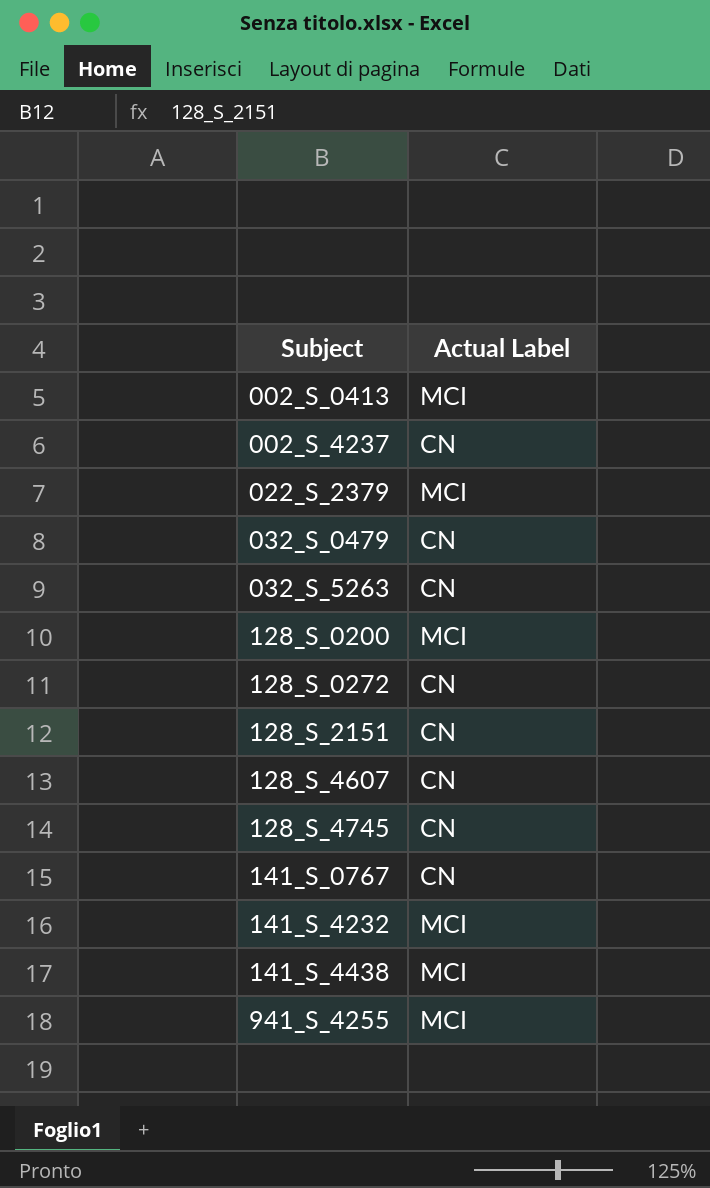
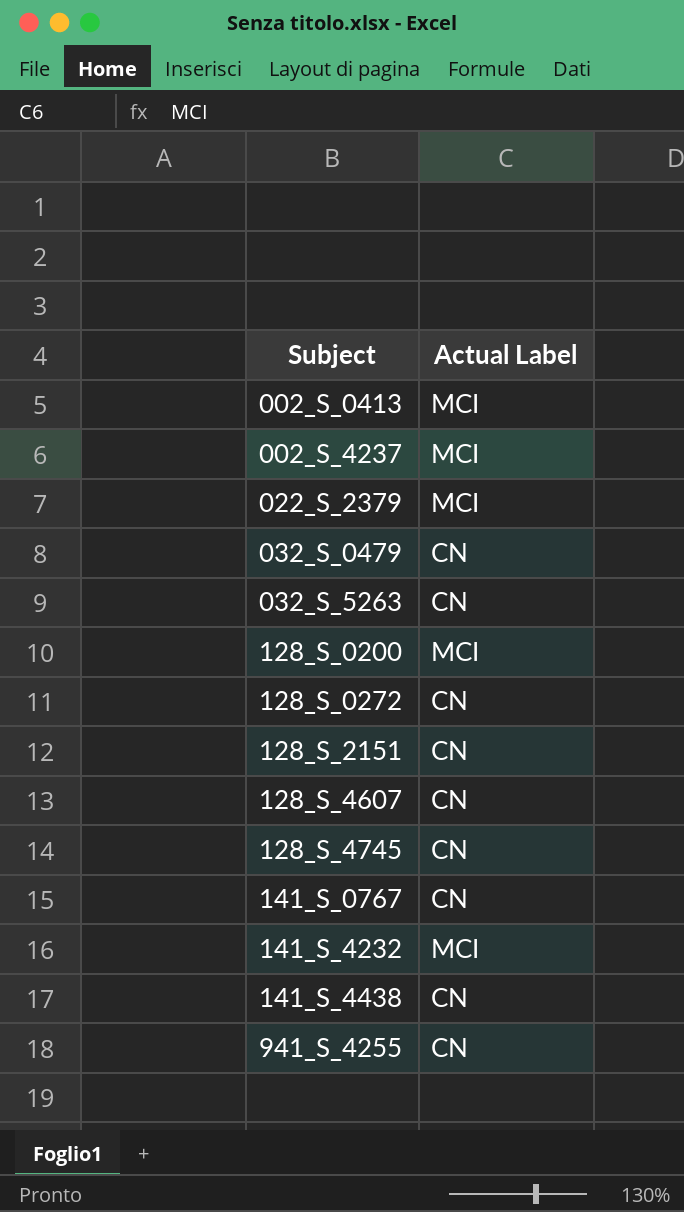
002_S_4237 | Actual Label: CN -> MCI
141_S_4438 | Actual Label: MCI -> CN
941_S_4255 | Actual Label: MCI -> CN

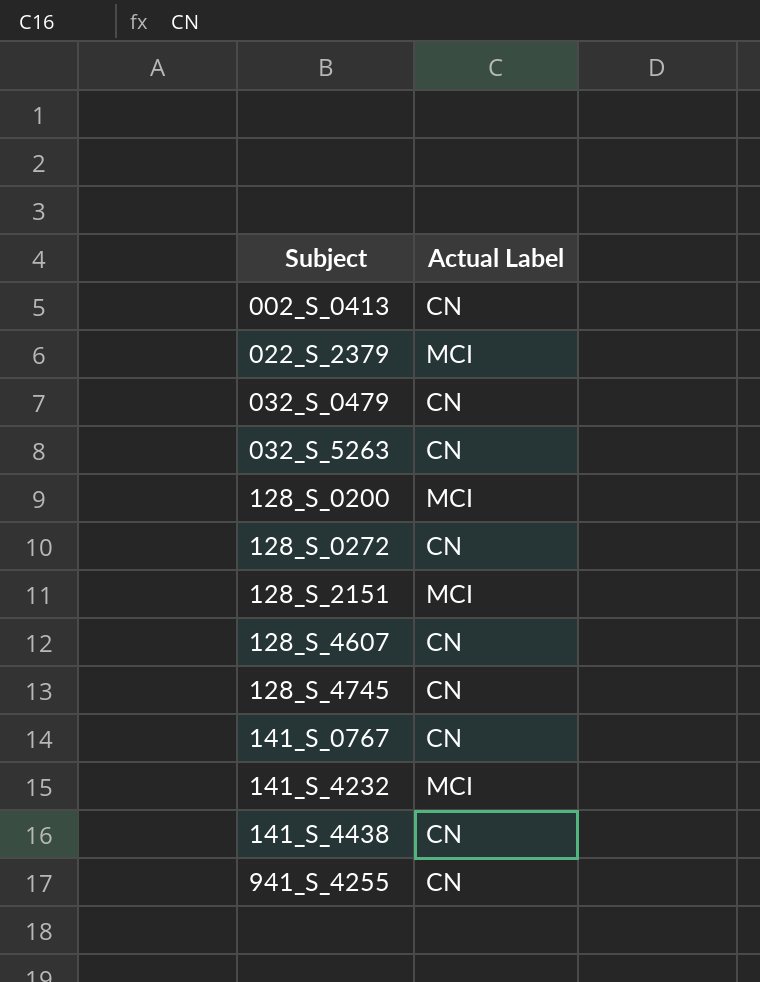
row 002_S_4237: MCI -> none
002_S_0413 | Actual Label: MCI -> CN
128_S_2151 | Actual Label: CN -> MCI

